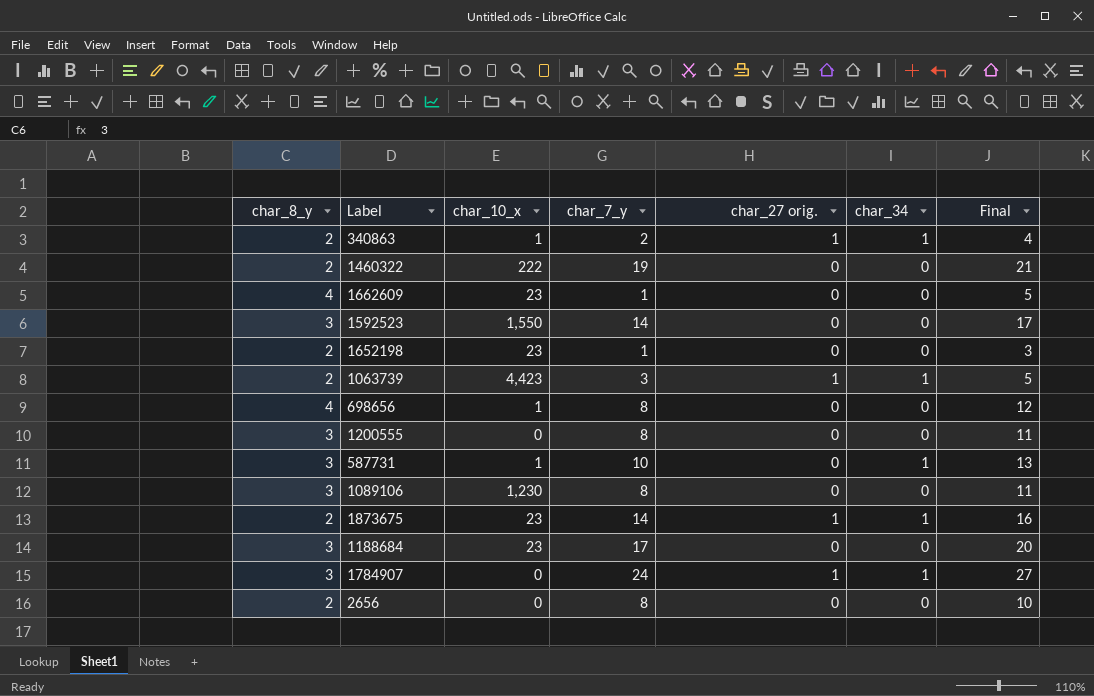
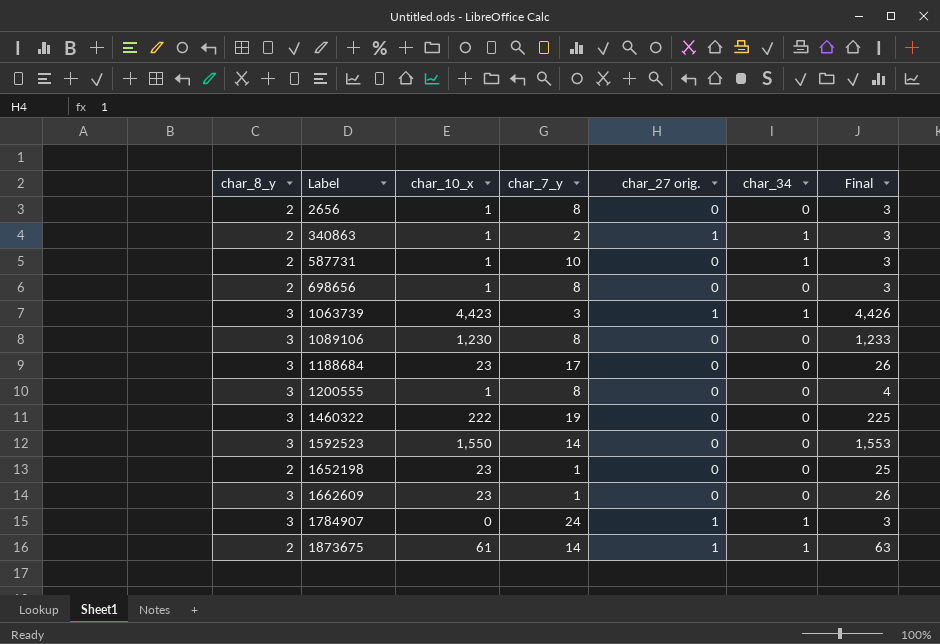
row order: none -> Label ascending
column Final | formula: [char_8_y] + [char_7_y] -> [char_8_y] + [char_10_x]
2656 | char_10_x: 0 -> 1
587731 | char_8_y: 3 -> 2
698656 | char_8_y: 4 -> 2
1063739 | char_8_y: 2 -> 3
1200555 | char_10_x: 0 -> 1
1460322 | char_8_y: 2 -> 3
1662609 | char_8_y: 4 -> 3
1873675 | char_10_x: 23 -> 61

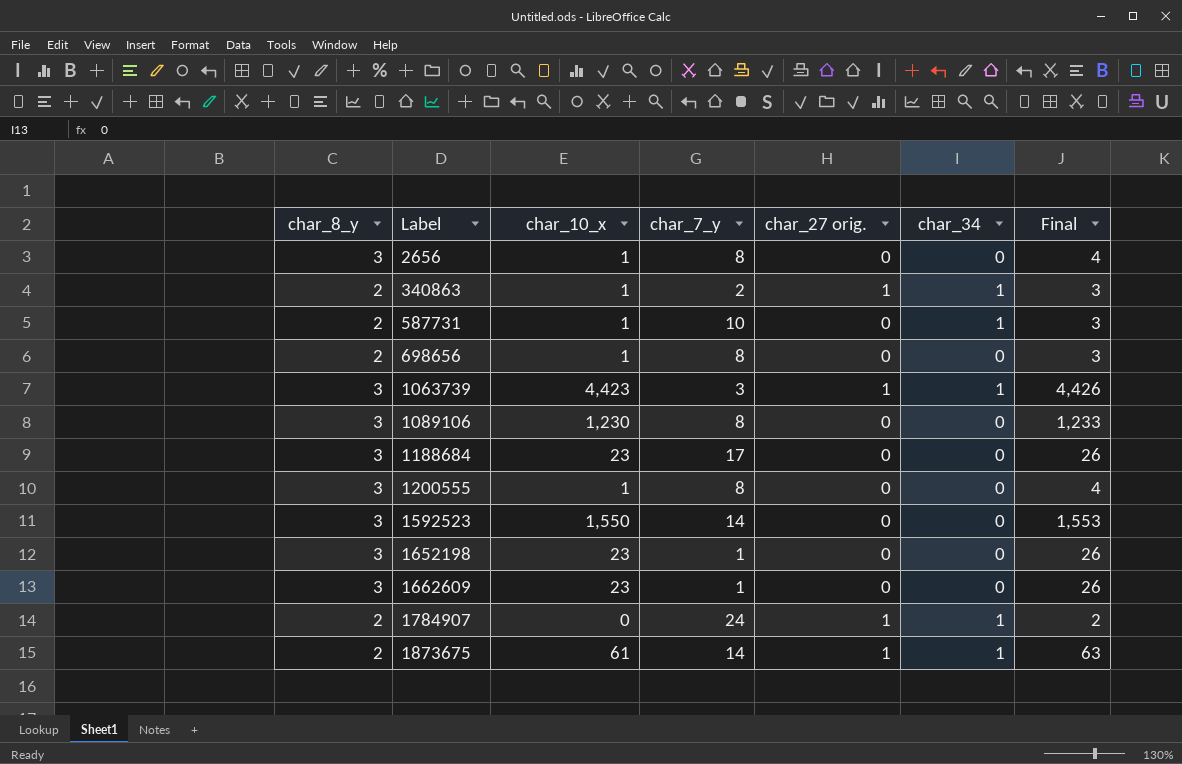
row 1460322: 3 | 222 | 19 | 0 | 0 | 225 -> none
2656 | char_8_y: 2 -> 3
2656 | Final: 3 -> 4
1652198 | char_8_y: 2 -> 3
1652198 | Final: 25 -> 26
1784907 | char_8_y: 3 -> 2
1784907 | Final: 3 -> 2

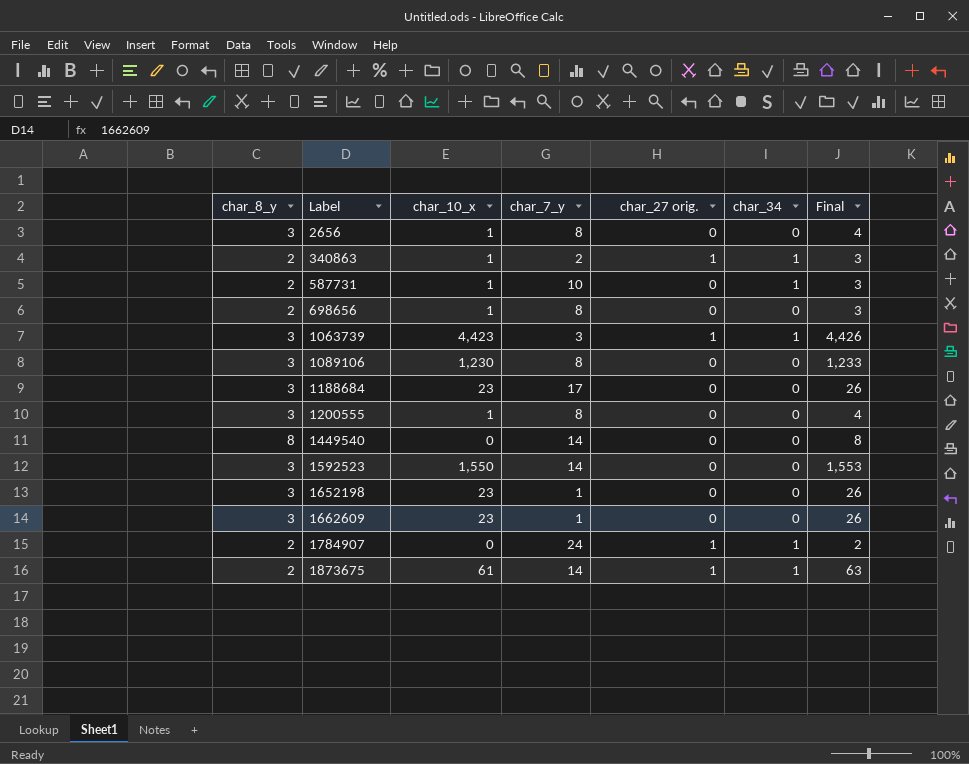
row 1449540: none -> 8 | 0 | 14 | 0 | 0 | 8

